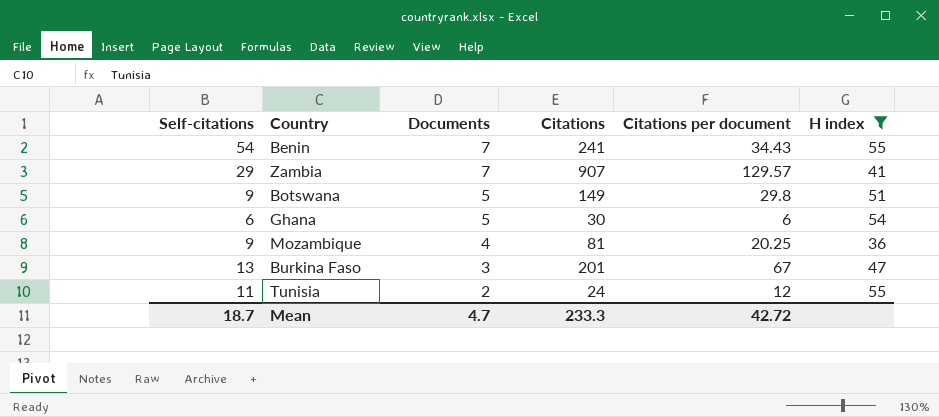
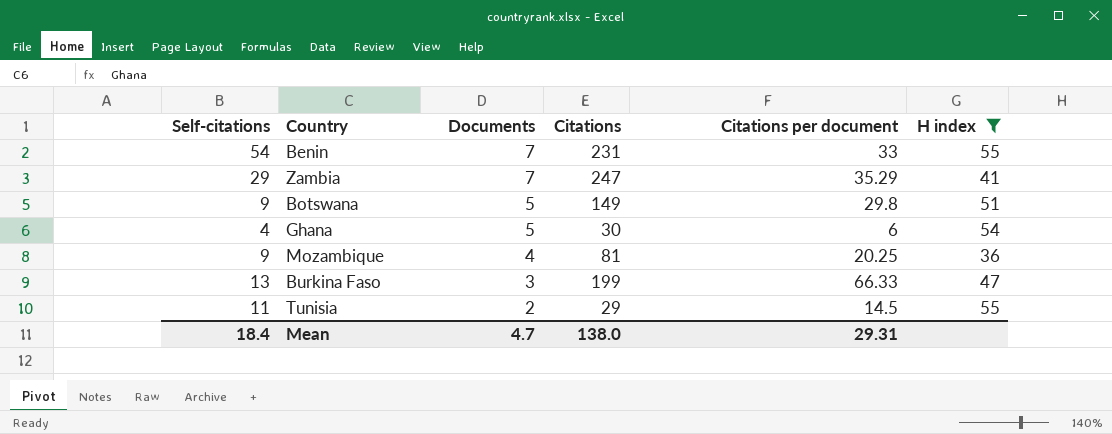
Benin | Citations: 241 -> 231
Benin | Citations per document: 34.43 -> 33
Zambia | Citations: 907 -> 247
Zambia | Citations per document: 129.57 -> 35.29
Ghana | Self-citations: 6 -> 4
Burkina Faso | Citations: 201 -> 199
Burkina Faso | Citations per document: 67 -> 66.33
Tunisia | Citations: 24 -> 29
Tunisia | Citations per document: 12 -> 14.5
Mean | Self-citations: 18.7 -> 18.4
Mean | Citations: 233.3 -> 138.0
Mean | Citations per document: 42.72 -> 29.31

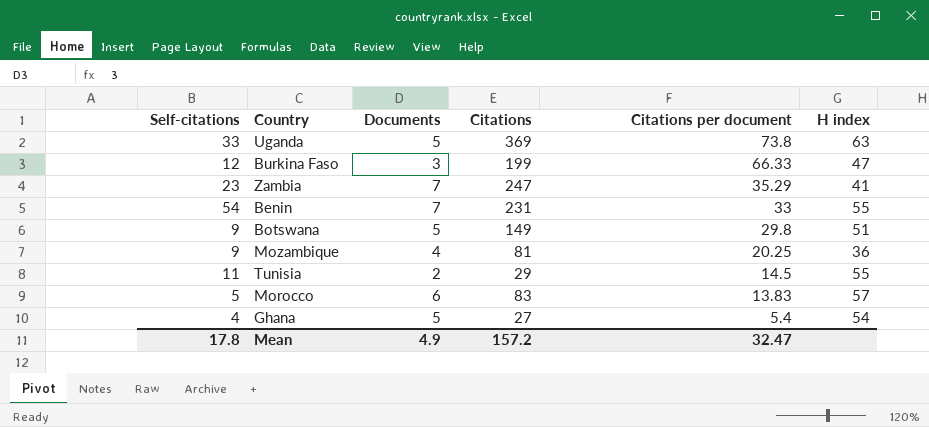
filter: H index <= 55 -> none
row order: Documents descending -> Citations per document descending
Burkina Faso | Self-citations: 13 -> 12
Zambia | Self-citations: 29 -> 23
Ghana | Citations: 30 -> 27
Ghana | Citations per document: 6 -> 5.4
Mean | Self-citations: 18.4 -> 17.8
Mean | Documents: 4.7 -> 4.9
Mean | Citations: 138.0 -> 157.2
Mean | Citations per document: 29.31 -> 32.47

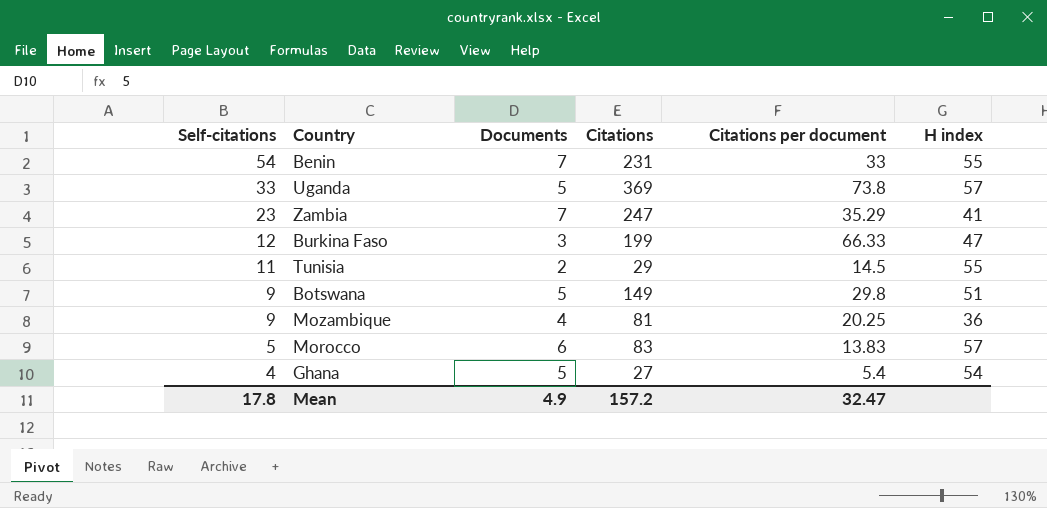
row order: Citations per document descending -> Self-citations descending
Uganda | H index: 63 -> 57

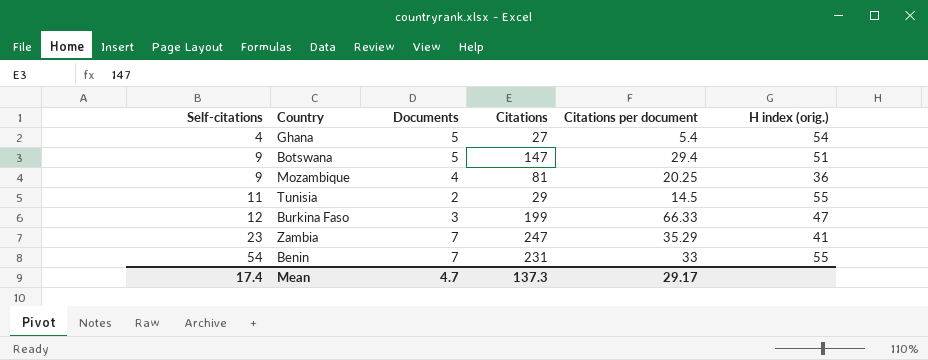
row order: Self-citations descending -> Self-citations ascending
column name: H index -> H index (orig.)
row Uganda: 33 | 5 | 369 | 73.8 | 57 -> none
row Morocco: 5 | 6 | 83 | 13.83 | 57 -> none
Botswana | Citations: 149 -> 147
Botswana | Citations per document: 29.8 -> 29.4
Mean | Self-citations: 17.8 -> 17.4
Mean | Documents: 4.9 -> 4.7
Mean | Citations: 157.2 -> 137.3
Mean | Citations per document: 32.47 -> 29.17

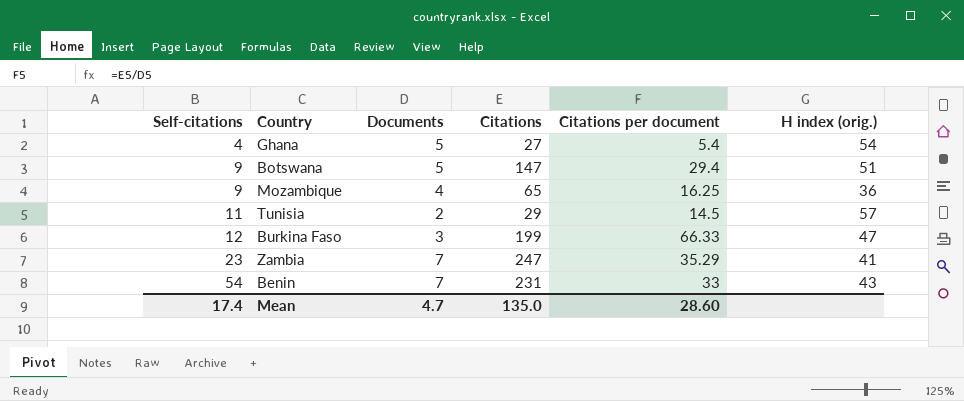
Mozambique | Citations: 81 -> 65
Mozambique | Citations per document: 20.25 -> 16.25
Tunisia | H index (orig.): 55 -> 57
Benin | H index (orig.): 55 -> 43
Mean | Citations: 137.3 -> 135.0
Mean | Citations per document: 29.17 -> 28.60

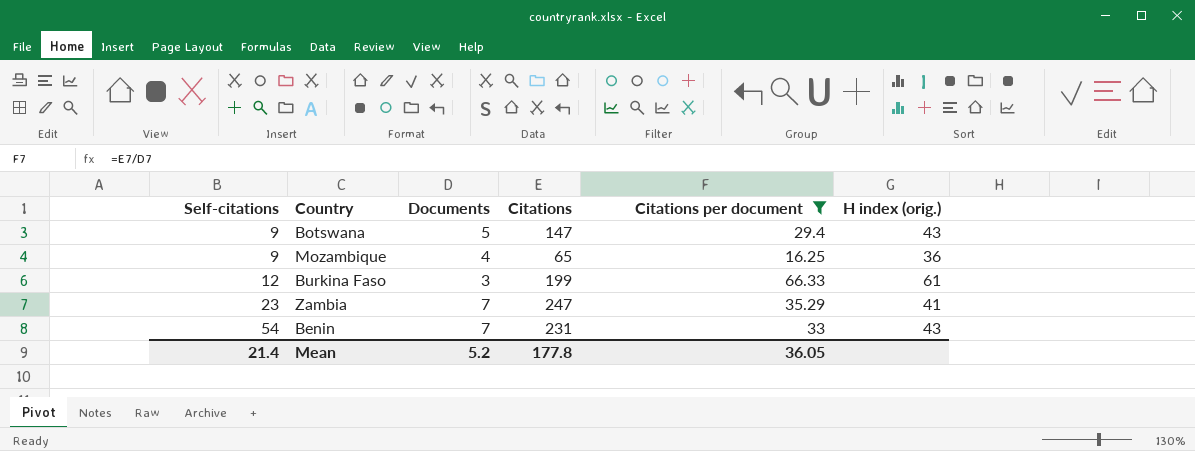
filter: none -> Citations per document >= 16.25
Botswana | H index (orig.): 51 -> 43
Burkina Faso | H index (orig.): 47 -> 61
Mean | Self-citations: 17.4 -> 21.4
Mean | Documents: 4.7 -> 5.2
Mean | Citations: 135.0 -> 177.8
Mean | Citations per document: 28.60 -> 36.05

